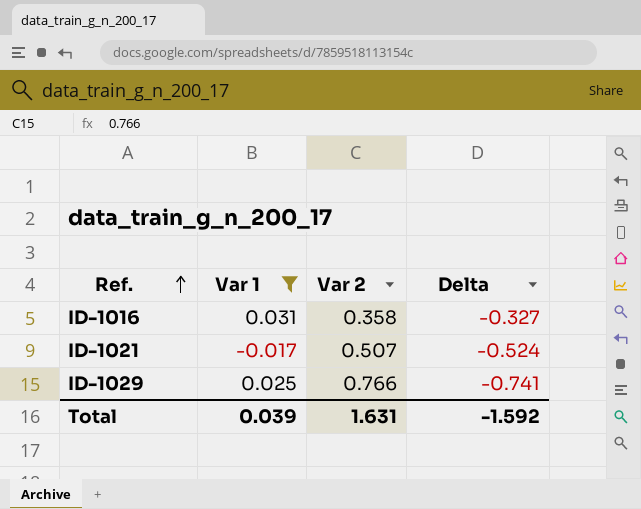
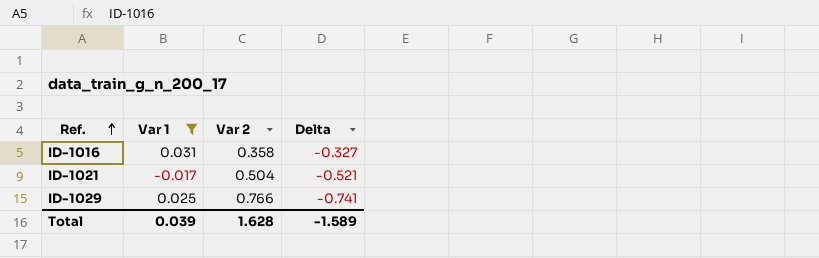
ID-1021 | Var 2: 0.507 -> 0.504
ID-1021 | Delta: -0.524 -> -0.521
Total | Var 2: 1.631 -> 1.628
Total | Delta: -1.592 -> -1.589

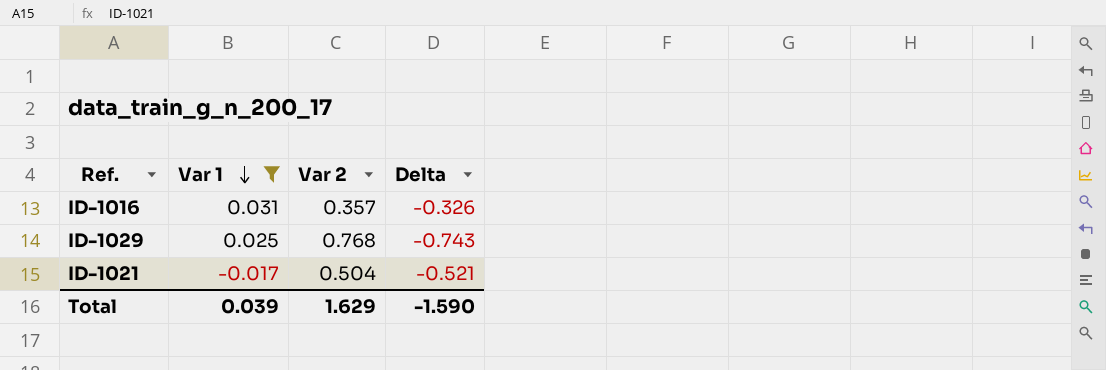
row order: Ref. ascending -> Var 1 descending
ID-1016 | Var 2: 0.358 -> 0.357
ID-1016 | Delta: -0.327 -> -0.326
ID-1029 | Var 2: 0.766 -> 0.768
ID-1029 | Delta: -0.741 -> -0.743
Total | Var 2: 1.628 -> 1.629
Total | Delta: -1.589 -> -1.590

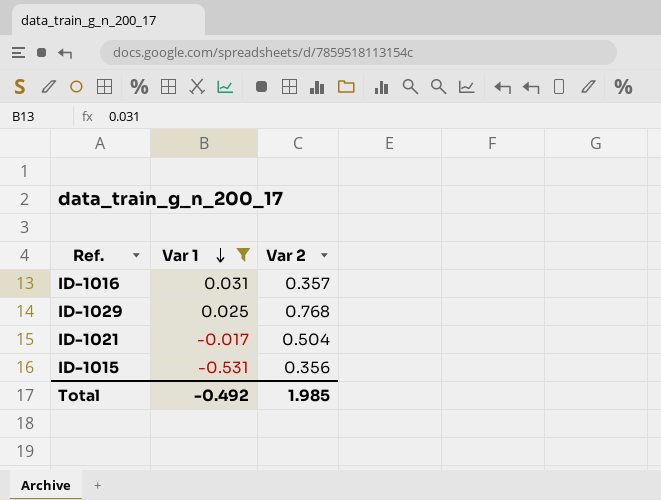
column Delta | formula: [Var 1] - [Var 2] -> none
row ID-1015: none -> -0.531 | 0.356
Total | Var 1: 0.039 -> -0.492
Total | Var 2: 1.629 -> 1.985

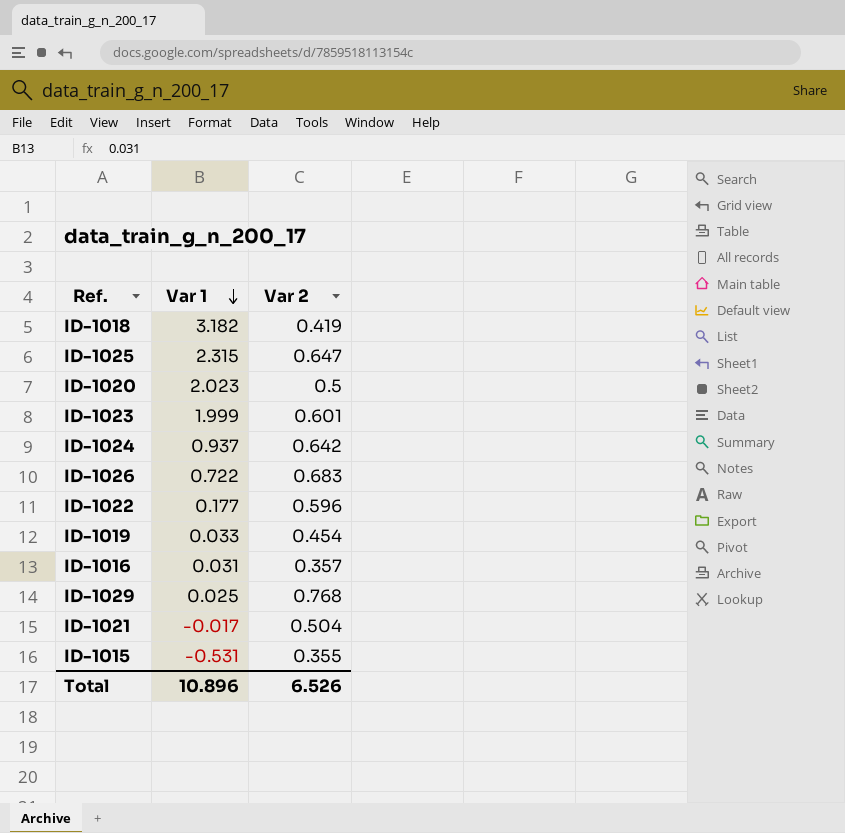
filter: Var 1 <= 0.031 -> none
ID-1015 | Var 2: 0.356 -> 0.355
Total | Var 1: -0.492 -> 10.896
Total | Var 2: 1.985 -> 6.526

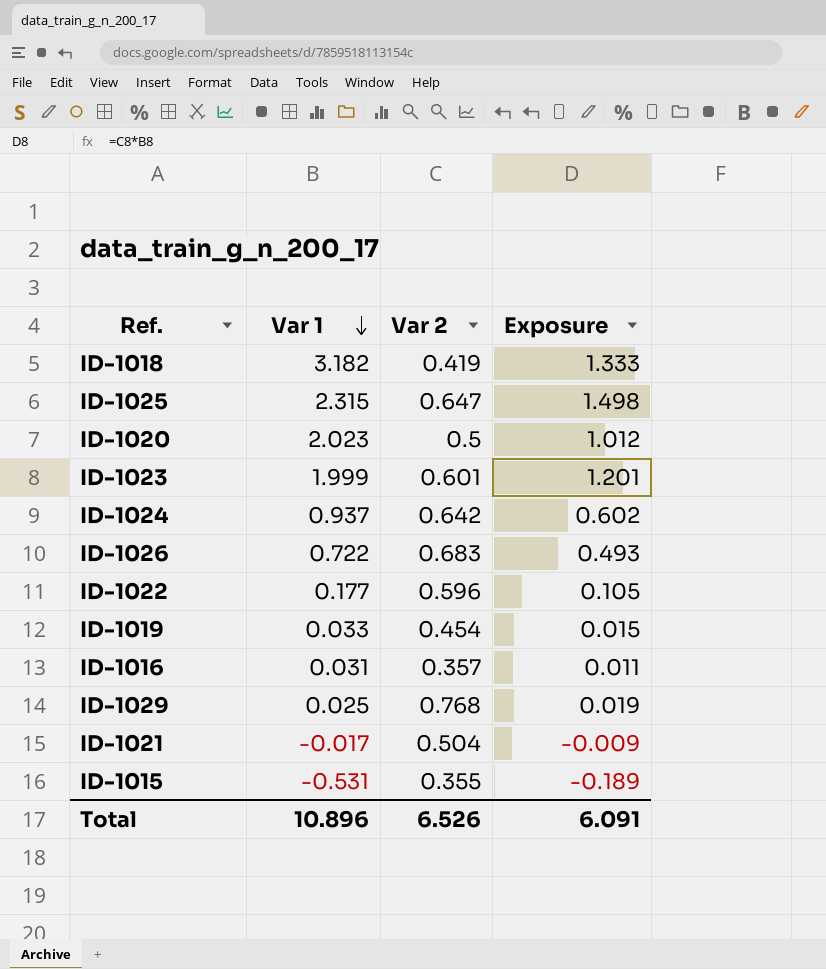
column Exposure | formula: none -> [Var 1] * [Var 2]

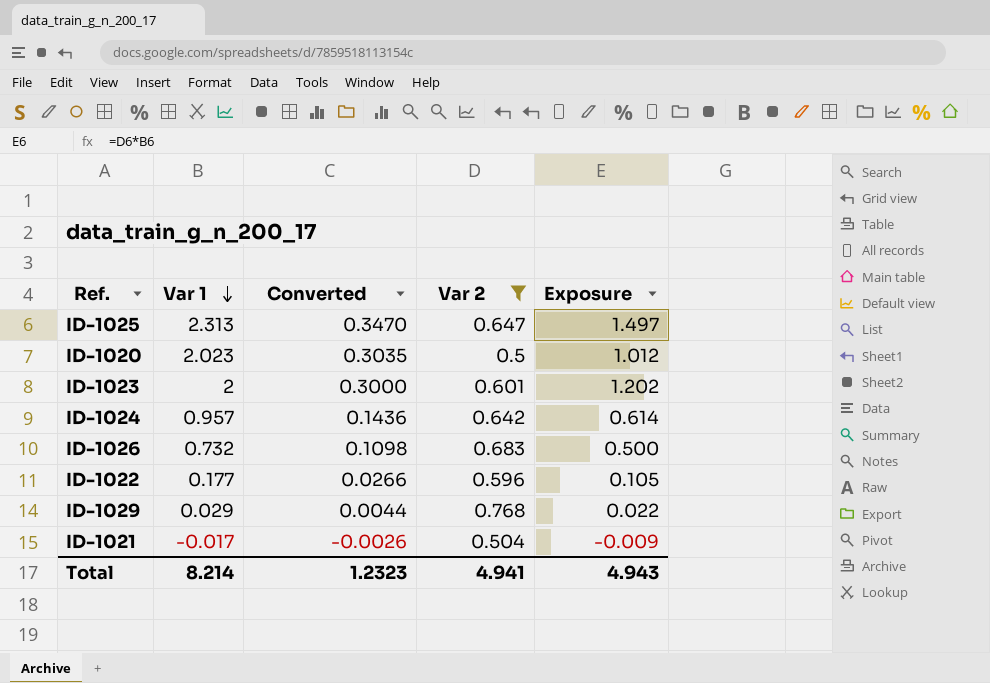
filter: none -> Var 2 >= 0.5
column Converted | formula: none -> [Var 1] * 0.15
ID-1025 | Var 1: 2.315 -> 2.313
ID-1025 | Exposure: 1.498 -> 1.497
ID-1023 | Var 1: 1.999 -> 2
ID-1023 | Exposure: 1.201 -> 1.202
ID-1024 | Var 1: 0.937 -> 0.957
ID-1024 | Exposure: 0.602 -> 0.614
ID-1026 | Var 1: 0.722 -> 0.732
ID-1026 | Exposure: 0.493 -> 0.500
ID-1029 | Var 1: 0.025 -> 0.029
ID-1029 | Exposure: 0.019 -> 0.022
Total | Var 1: 10.896 -> 8.214
Total | Var 2: 6.526 -> 4.941
Total | Exposure: 6.091 -> 4.943

